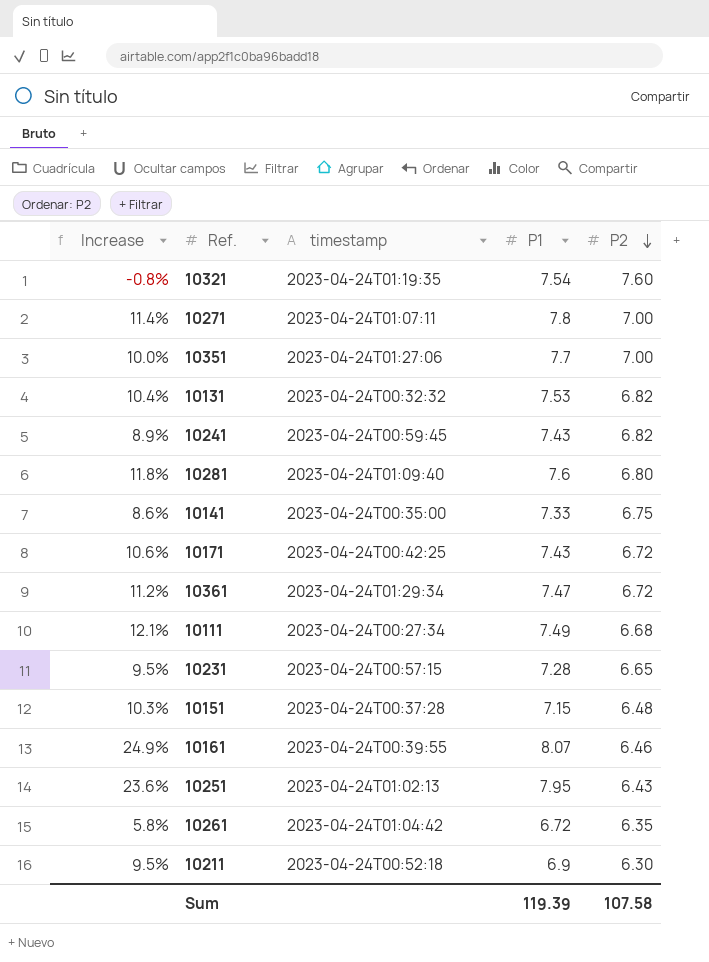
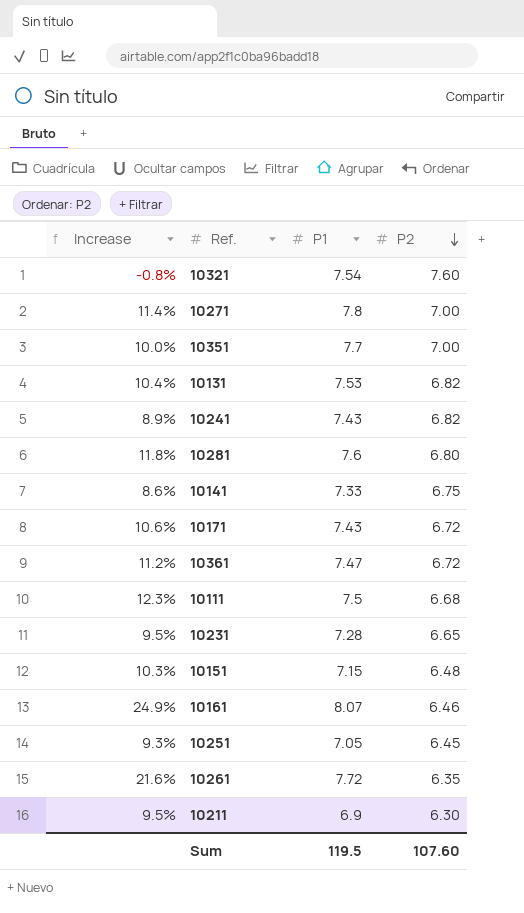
column timestamp | position: 3 -> none
10111 | Increase: 12.1% -> 12.3%
10111 | P1: 7.49 -> 7.5
10251 | Increase: 23.6% -> 9.3%
10251 | P1: 7.95 -> 7.05
10251 | P2: 6.43 -> 6.45
10261 | Increase: 5.8% -> 21.6%
10261 | P1: 6.72 -> 7.72
Sum | P1: 119.39 -> 119.5
Sum | P2: 107.58 -> 107.60

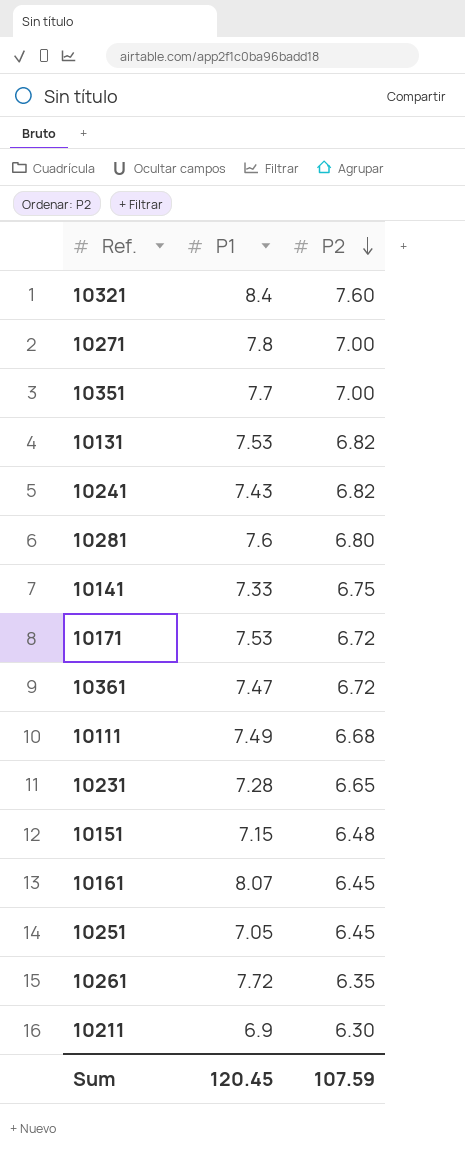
column Increase | formula: ([P1] - [P2]) / [P2] -> none
10321 | P1: 7.54 -> 8.4
10171 | P1: 7.43 -> 7.53
10111 | P1: 7.5 -> 7.49
10161 | P2: 6.46 -> 6.45
Sum | P1: 119.5 -> 120.45
Sum | P2: 107.60 -> 107.59

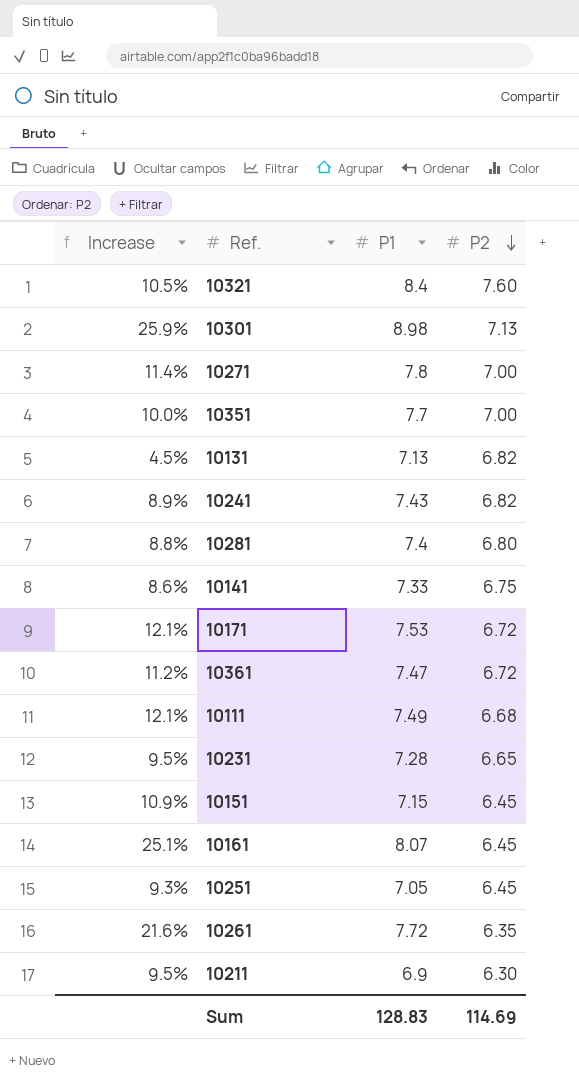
column Increase | formula: none -> ([P1] - [P2]) / [P2]
row 10301: none -> 25.9% | 8.98 | 7.13
10131 | P1: 7.53 -> 7.13
10281 | P1: 7.6 -> 7.4
10151 | P2: 6.48 -> 6.45
Sum | P1: 120.45 -> 128.83
Sum | P2: 107.59 -> 114.69

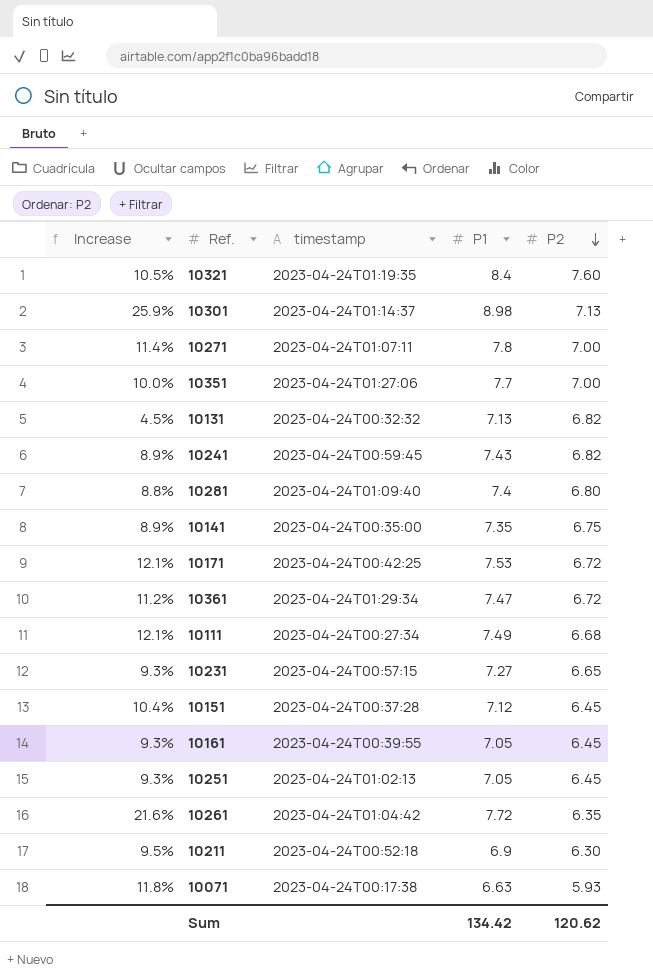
column timestamp | position: none -> 3
10141 | Increase: 8.6% -> 8.9%
10141 | P1: 7.33 -> 7.35
10231 | Increase: 9.5% -> 9.3%
10231 | P1: 7.28 -> 7.27
10151 | Increase: 10.9% -> 10.4%
10151 | P1: 7.15 -> 7.12
10161 | Increase: 25.1% -> 9.3%
10161 | P1: 8.07 -> 7.05
row 10071: none -> 11.8% | 2023-04-24T00:17:38 | 6.63 | 5.93
Sum | P1: 128.83 -> 134.42
Sum | P2: 114.69 -> 120.62

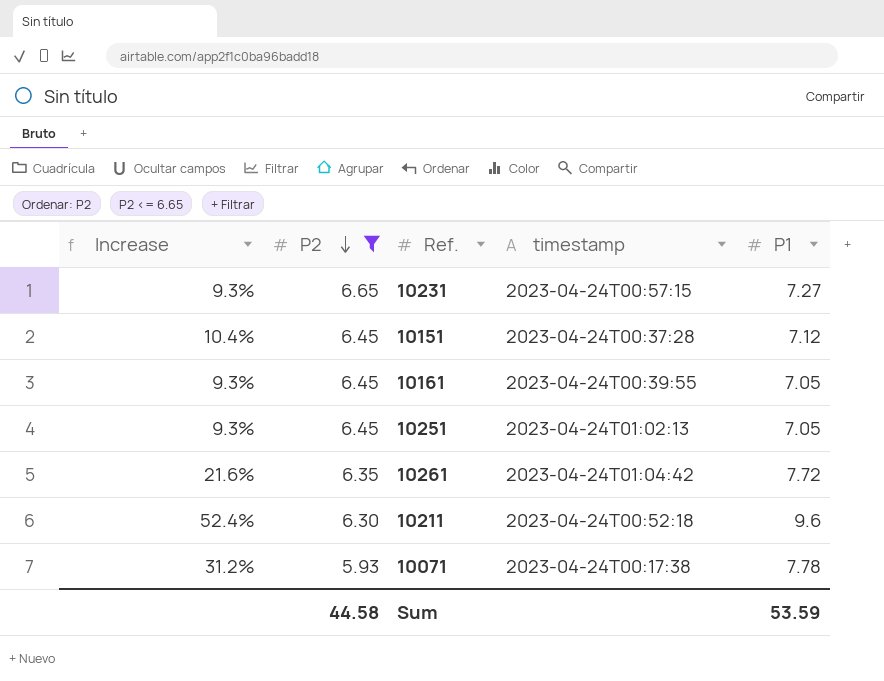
filter: none -> P2 <= 6.65
column P2 | position: 5 -> 2
10211 | Increase: 9.5% -> 52.4%
10211 | P1: 6.9 -> 9.6
10071 | Increase: 11.8% -> 31.2%
10071 | P1: 6.63 -> 7.78
Sum | P2: 120.62 -> 44.58
Sum | P1: 134.42 -> 53.59

